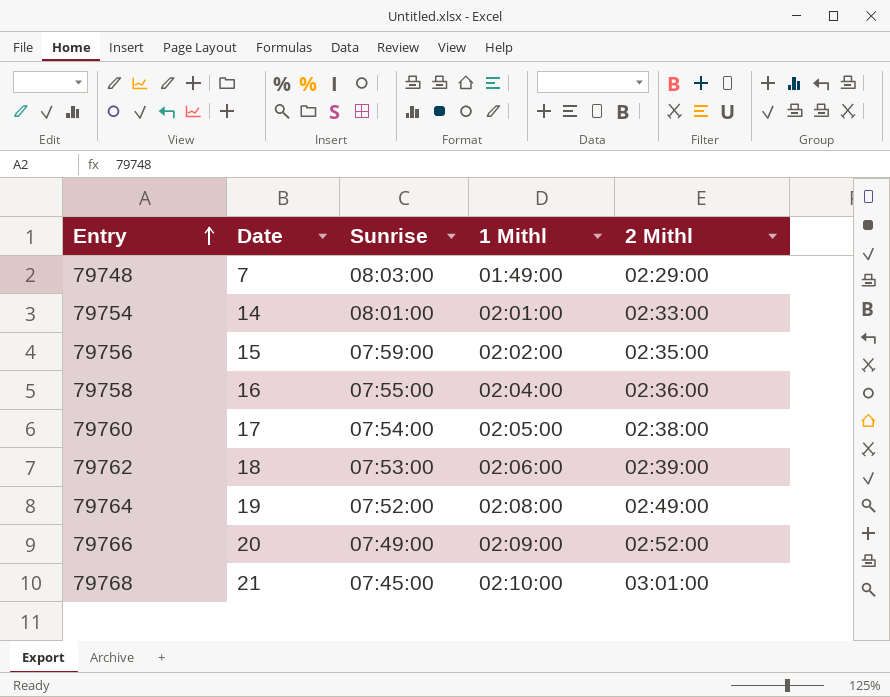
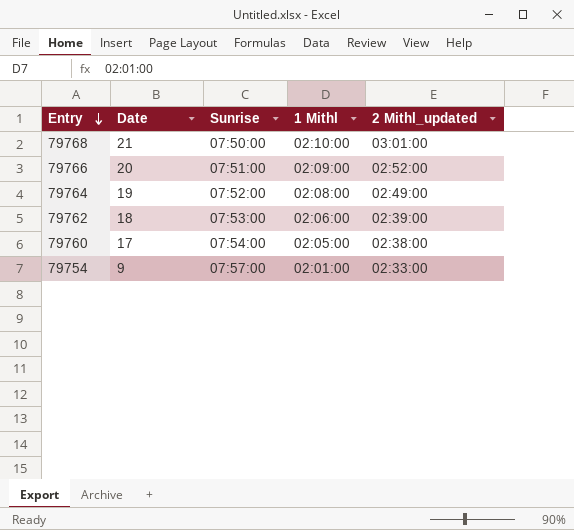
row order: Entry ascending -> Entry descending
column name: 2 Mithl -> 2 Mithl_updated
row 79748: 7 | 08:03:00 | 01:49:00 | 02:29:00 -> none
row 79756: 15 | 07:59:00 | 02:02:00 | 02:35:00 -> none
row 79758: 16 | 07:55:00 | 02:04:00 | 02:36:00 -> none
79768 | Sunrise: 07:45:00 -> 07:50:00
79766 | Sunrise: 07:49:00 -> 07:51:00
79754 | Date: 14 -> 9
79754 | Sunrise: 08:01:00 -> 07:57:00

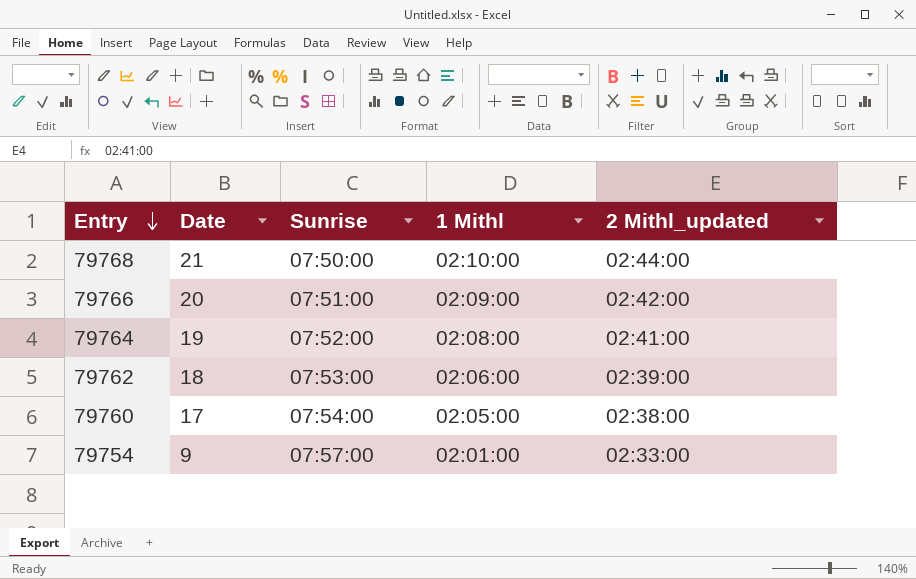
79768 | 2 Mithl_updated: 03:01:00 -> 02:44:00
79766 | 2 Mithl_updated: 02:52:00 -> 02:42:00
79764 | 2 Mithl_updated: 02:49:00 -> 02:41:00

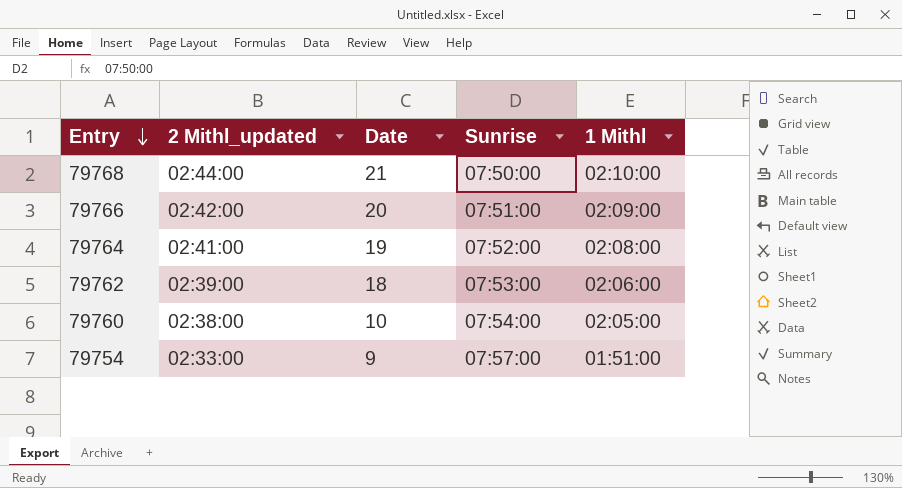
column 2 Mithl_updated | position: 5 -> 2
79760 | Date: 17 -> 10
79754 | 1 Mithl: 02:01:00 -> 01:51:00

